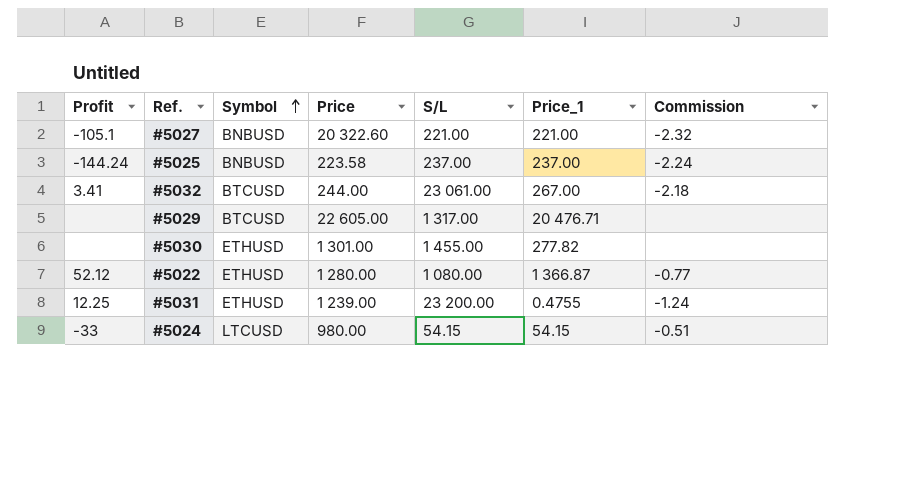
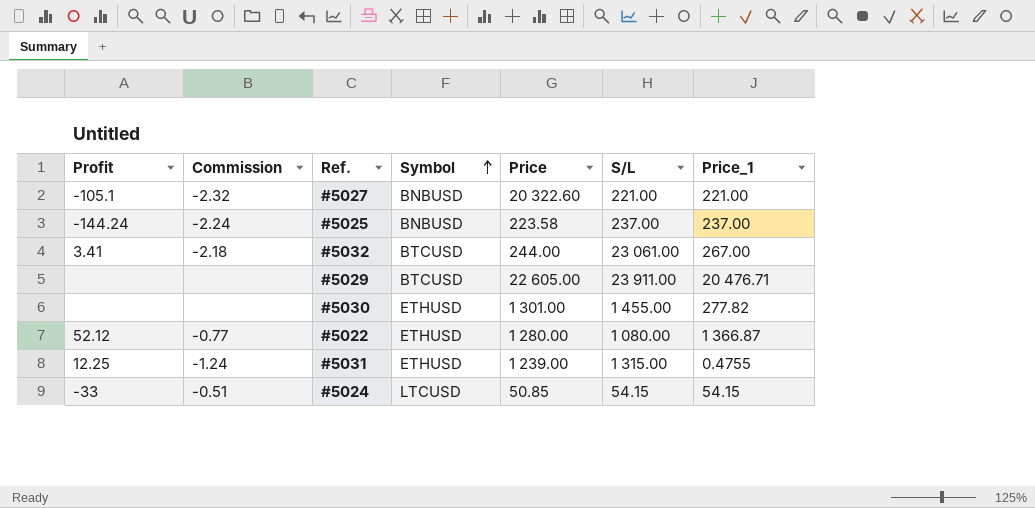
column Commission | position: 7 -> 2
#5029 | S/L: 1 317.00 -> 23 911.00
#5031 | S/L: 23 200.00 -> 1 315.00
#5024 | Price: 980.00 -> 50.85

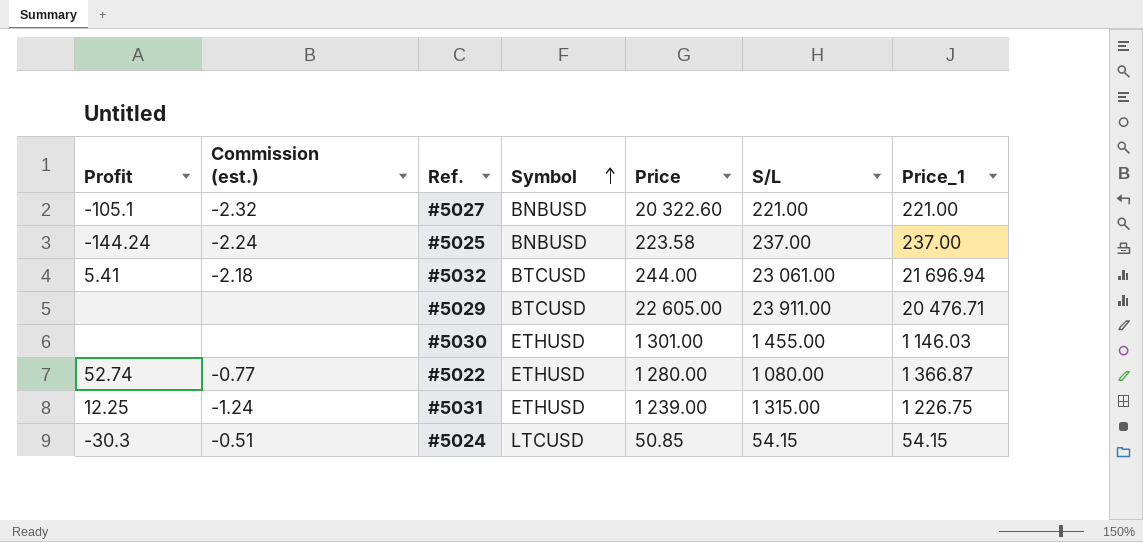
column name: Commission -> Commission (est.)
#5032 | Profit: 3.41 -> 5.41
#5032 | Price_1: 267.00 -> 21 696.94
#5030 | Price_1: 277.82 -> 1 146.03
#5022 | Profit: 52.12 -> 52.74
#5031 | Price_1: 0.4755 -> 1 226.75
#5024 | Profit: -33 -> -30.3

